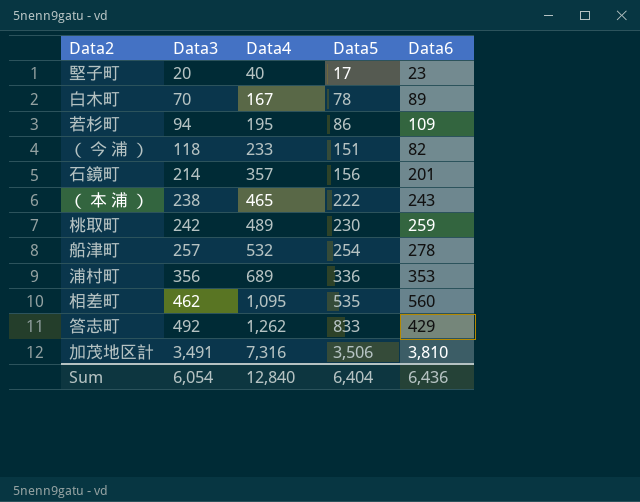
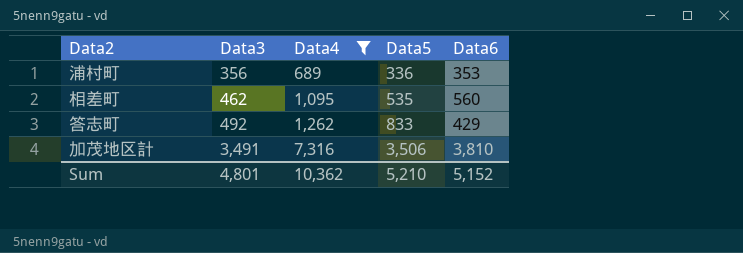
filter: none -> Data4 >= 689
Sum | Data3: 6,054 -> 4,801
Sum | Data4: 12,840 -> 10,362
Sum | Data5: 6,404 -> 5,210
Sum | Data6: 6,436 -> 5,152

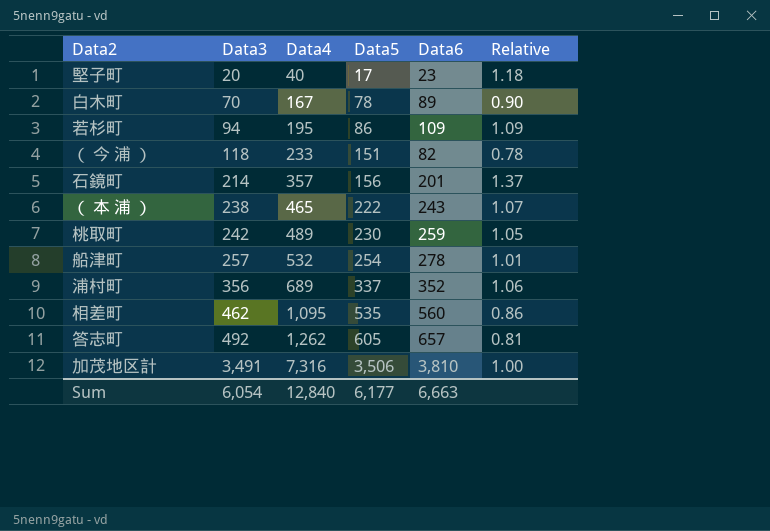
filter: Data4 >= 689 -> none
column Relative | formula: none -> [Data3] / [Data5]
浦村町 | Data5: 336 -> 337
浦村町 | Data6: 353 -> 352
答志町 | Data5: 833 -> 605
答志町 | Data6: 429 -> 657
Sum | Data3: 4,801 -> 6,054
Sum | Data4: 10,362 -> 12,840
Sum | Data5: 5,210 -> 6,177
Sum | Data6: 5,152 -> 6,663

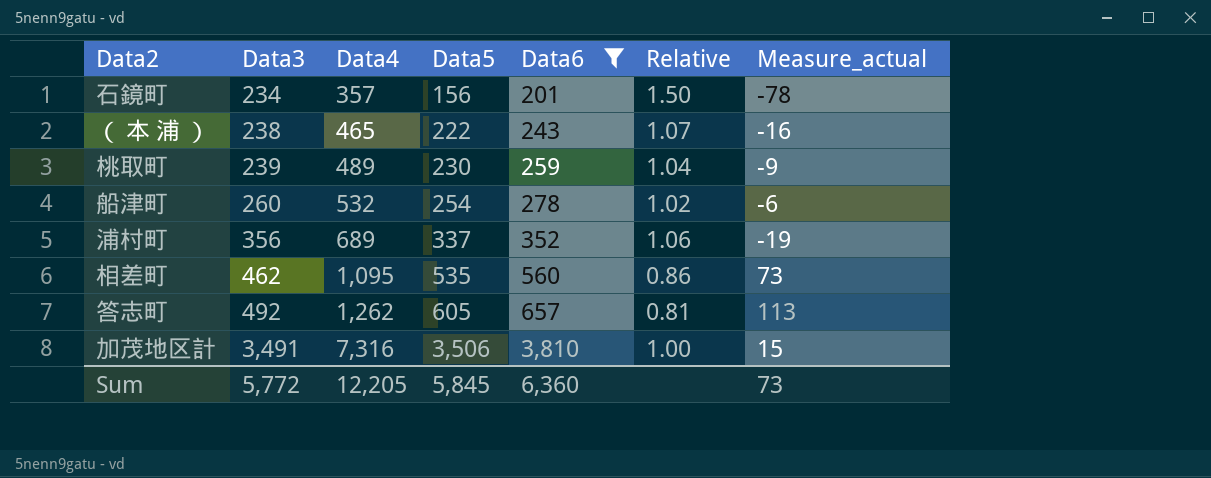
filter: none -> Data6 >= 201
column Measure_actual | formula: none -> [Data5] - [Data3]
石鏡町 | Data3: 214 -> 234
石鏡町 | Relative: 1.37 -> 1.50
桃取町 | Data3: 242 -> 239
桃取町 | Relative: 1.05 -> 1.04
船津町 | Data3: 257 -> 260
船津町 | Relative: 1.01 -> 1.02
Sum | Data3: 6,054 -> 5,772
Sum | Data4: 12,840 -> 12,205
Sum | Data5: 6,177 -> 5,845
Sum | Data6: 6,663 -> 6,360

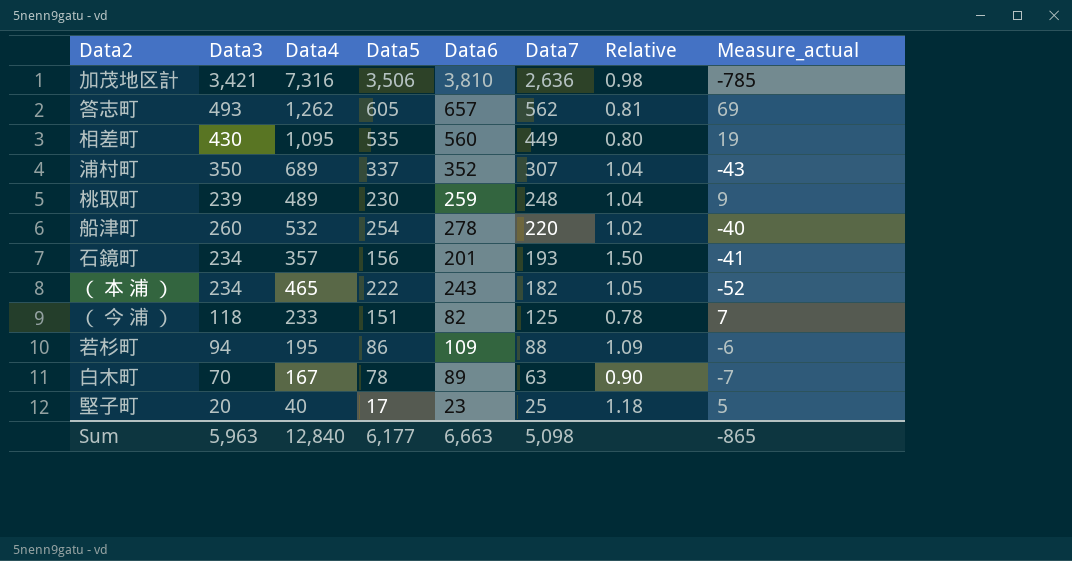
filter: Data6 >= 201 -> none
row order: Data3 ascending -> Data7 descending
column Data7 | position: none -> 6
column Measure_actual | formula: [Data5] - [Data3] -> [Data7] - [Data3]
加茂地区計 | Data3: 3,491 -> 3,421
加茂地区計 | Relative: 1.00 -> 0.98
答志町 | Data3: 492 -> 493
相差町 | Data3: 462 -> 430
相差町 | Relative: 0.86 -> 0.80
浦村町 | Data3: 356 -> 350
浦村町 | Relative: 1.06 -> 1.04
（ 本 浦 ） | Data3: 238 -> 234
（ 本 浦 ） | Relative: 1.07 -> 1.05
Sum | Data3: 5,772 -> 5,963
Sum | Data4: 12,205 -> 12,840
Sum | Data5: 5,845 -> 6,177
Sum | Data6: 6,360 -> 6,663
Sum | Measure_actual: 73 -> -865

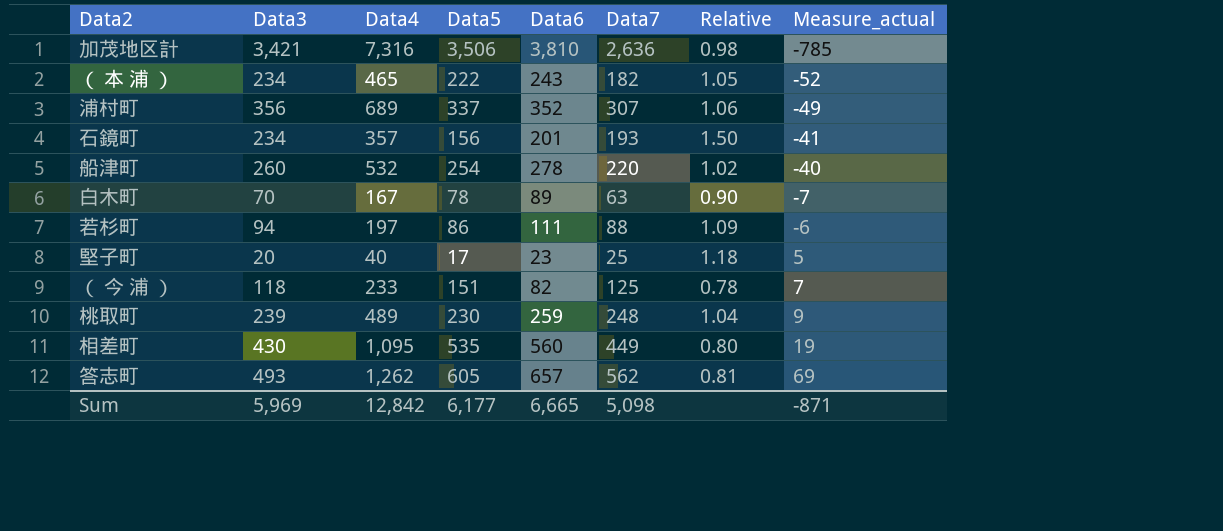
row order: Data7 descending -> Measure_actual ascending
浦村町 | Data3: 350 -> 356
浦村町 | Relative: 1.04 -> 1.06
浦村町 | Measure_actual: -43 -> -49
若杉町 | Data4: 195 -> 197
若杉町 | Data6: 109 -> 111
Sum | Data3: 5,963 -> 5,969
Sum | Data4: 12,840 -> 12,842
Sum | Data6: 6,663 -> 6,665
Sum | Measure_actual: -865 -> -871

